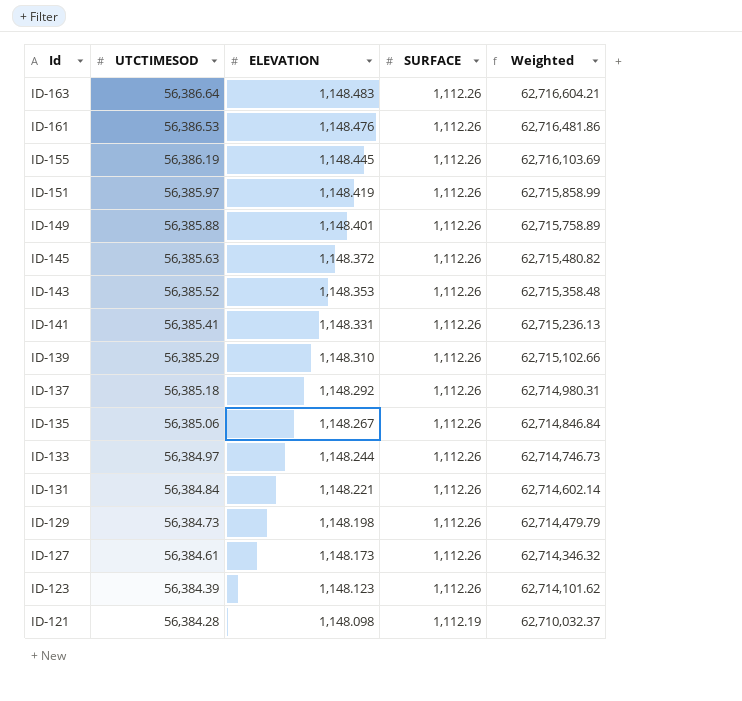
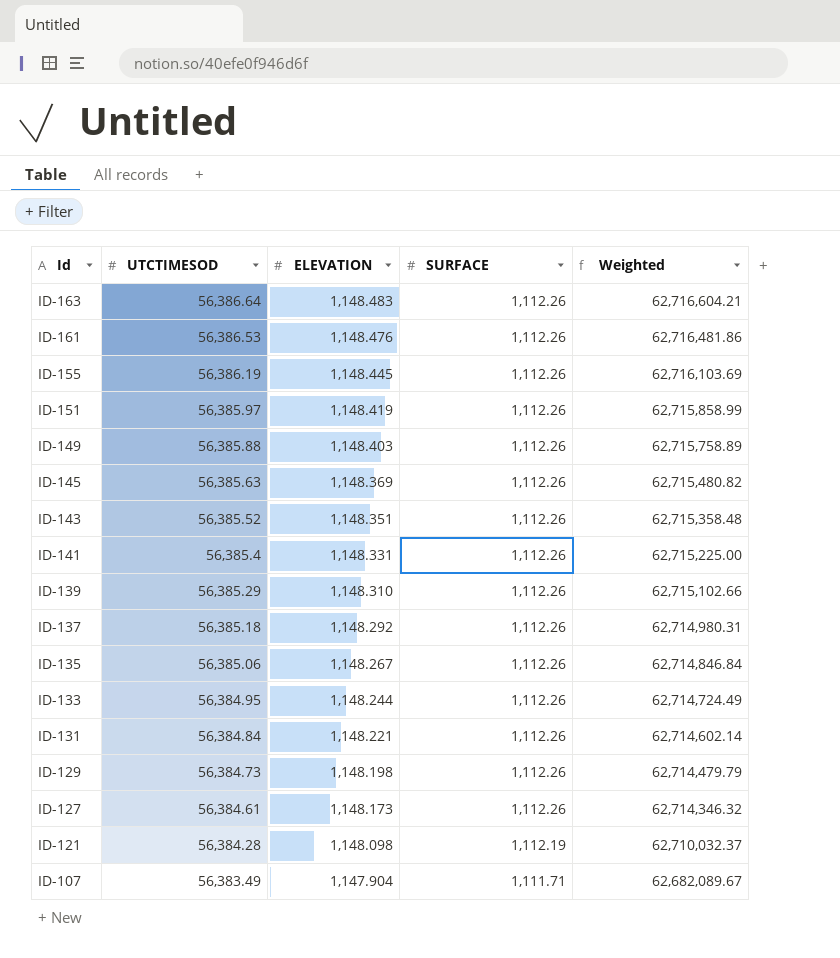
row ID-123: 56,384.39 | 1,148.123 | 1,112.26 | 62,714,101.62 -> none
ID-149 | ELEVATION: 1,148.401 -> 1,148.403
ID-145 | ELEVATION: 1,148.372 -> 1,148.369
ID-143 | ELEVATION: 1,148.353 -> 1,148.351
ID-141 | UTCTIMESOD: 56,385.41 -> 56,385.4
ID-141 | Weighted: 62,715,236.13 -> 62,715,225.00
ID-133 | UTCTIMESOD: 56,384.97 -> 56,384.95
ID-133 | Weighted: 62,714,746.73 -> 62,714,724.49
row ID-107: none -> 56,383.49 | 1,147.904 | 1,111.71 | 62,682,089.67

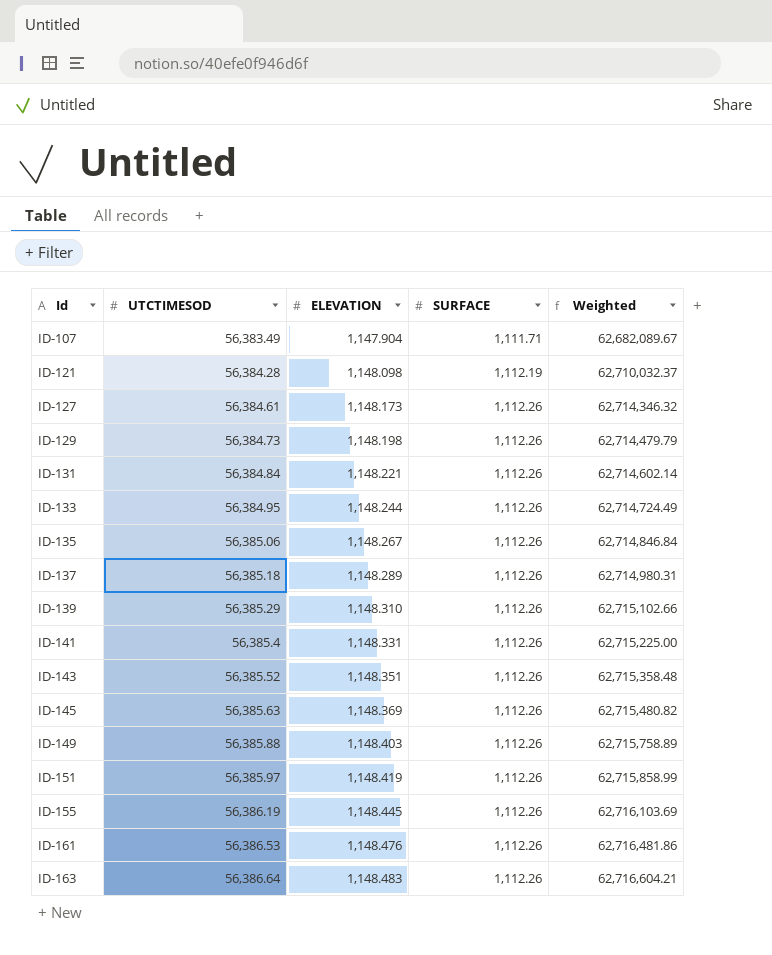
row order: Id descending -> Id ascending
ID-137 | ELEVATION: 1,148.292 -> 1,148.289

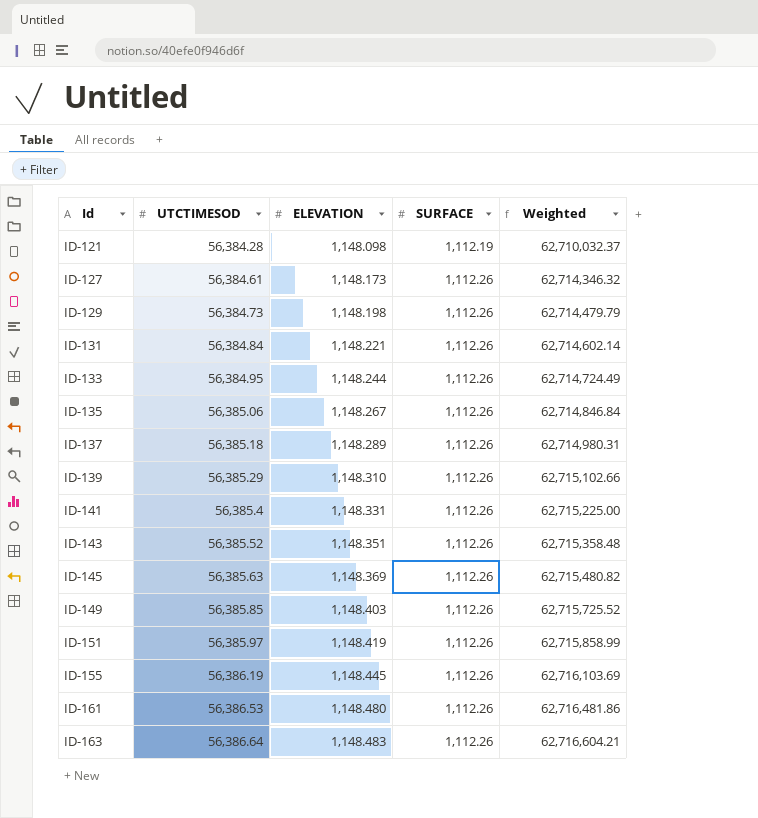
row ID-107: 56,383.49 | 1,147.904 | 1,111.71 | 62,682,089.67 -> none
ID-149 | UTCTIMESOD: 56,385.88 -> 56,385.85
ID-149 | Weighted: 62,715,758.89 -> 62,715,725.52
ID-161 | ELEVATION: 1,148.476 -> 1,148.480

